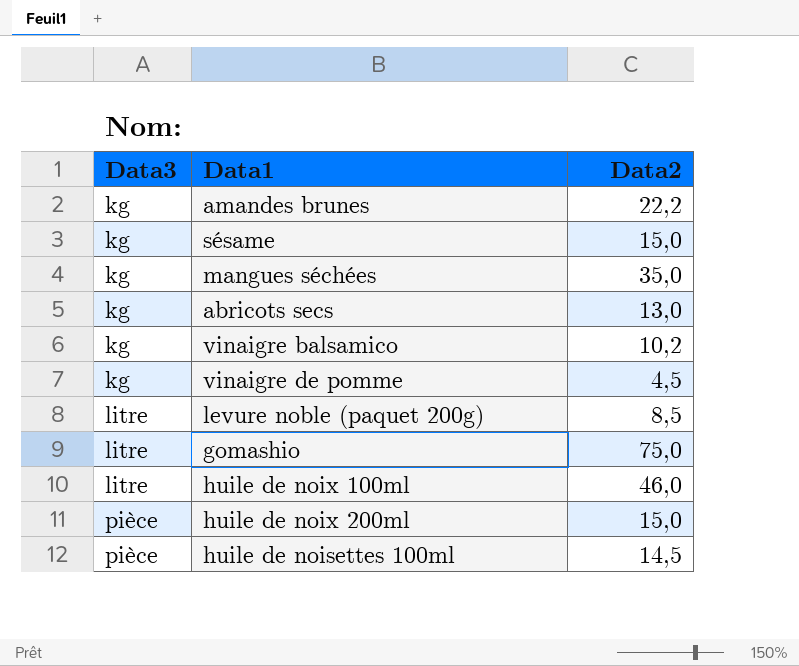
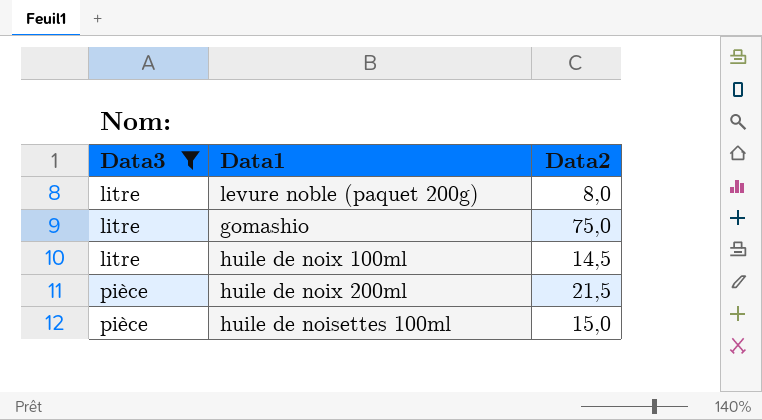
filter: none -> Data3 != kg
levure noble (paquet 200g) | Data2: 8,5 -> 8,0
huile de noix 100ml | Data2: 46,0 -> 14,5
huile de noix 200ml | Data2: 15,0 -> 21,5
huile de noisettes 100ml | Data2: 14,5 -> 15,0

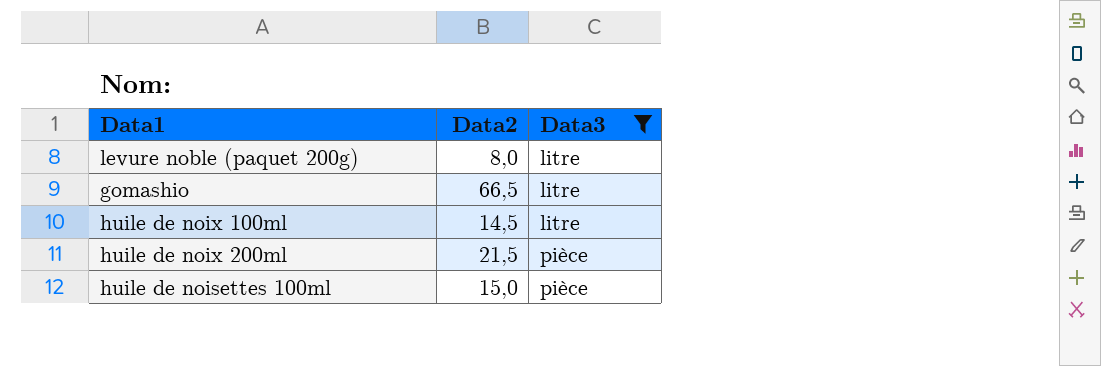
column Data3 | position: 1 -> 3
gomashio | Data2: 75,0 -> 66,5

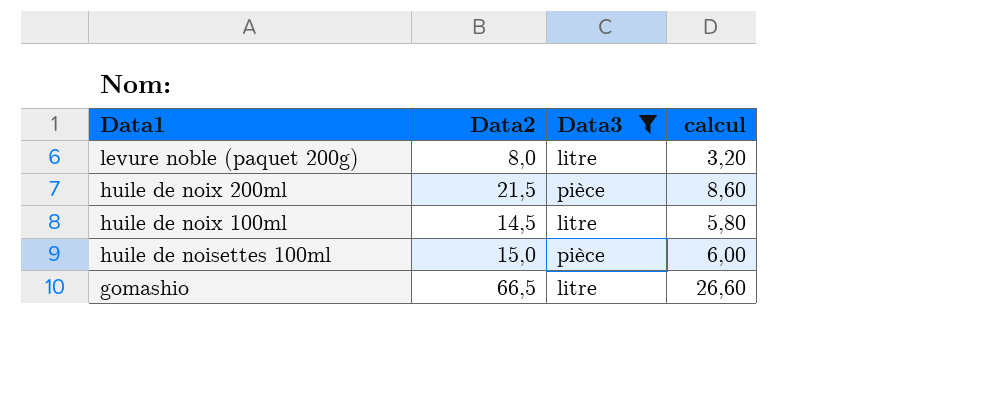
row order: Data3 ascending -> Data1 descending
column calcul | formula: none -> [Data2] * 0,4

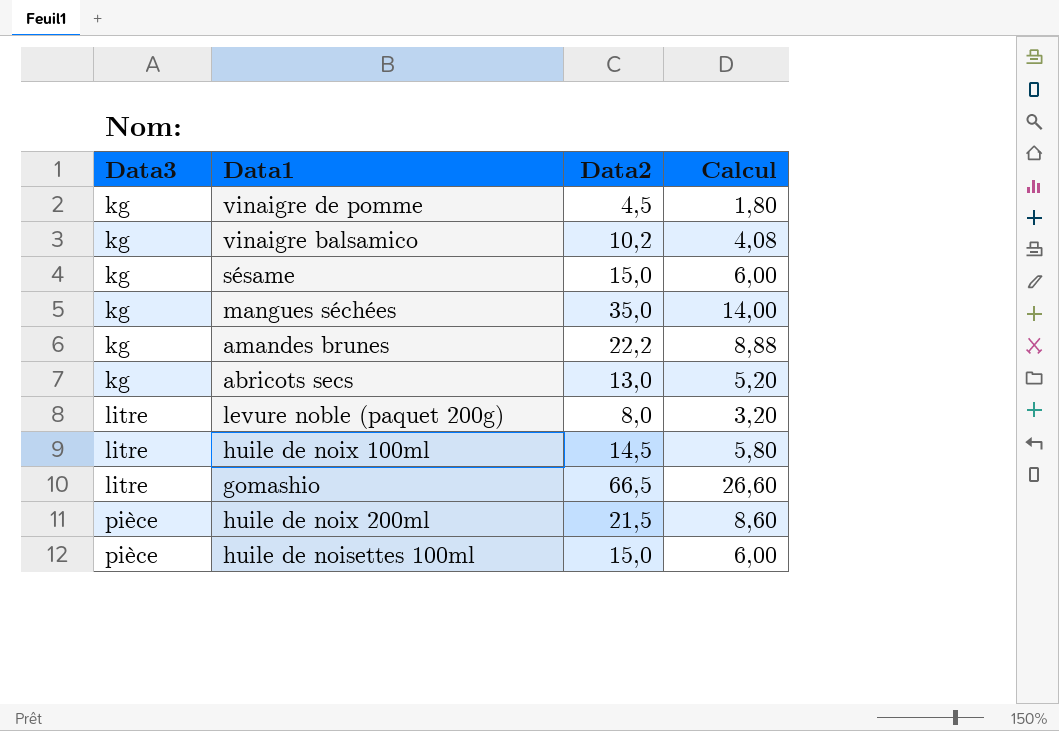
filter: Data3 != kg -> none
row order: Data1 descending -> Data3 ascending
column Data3 | position: 3 -> 1
column name: calcul -> Calcul

